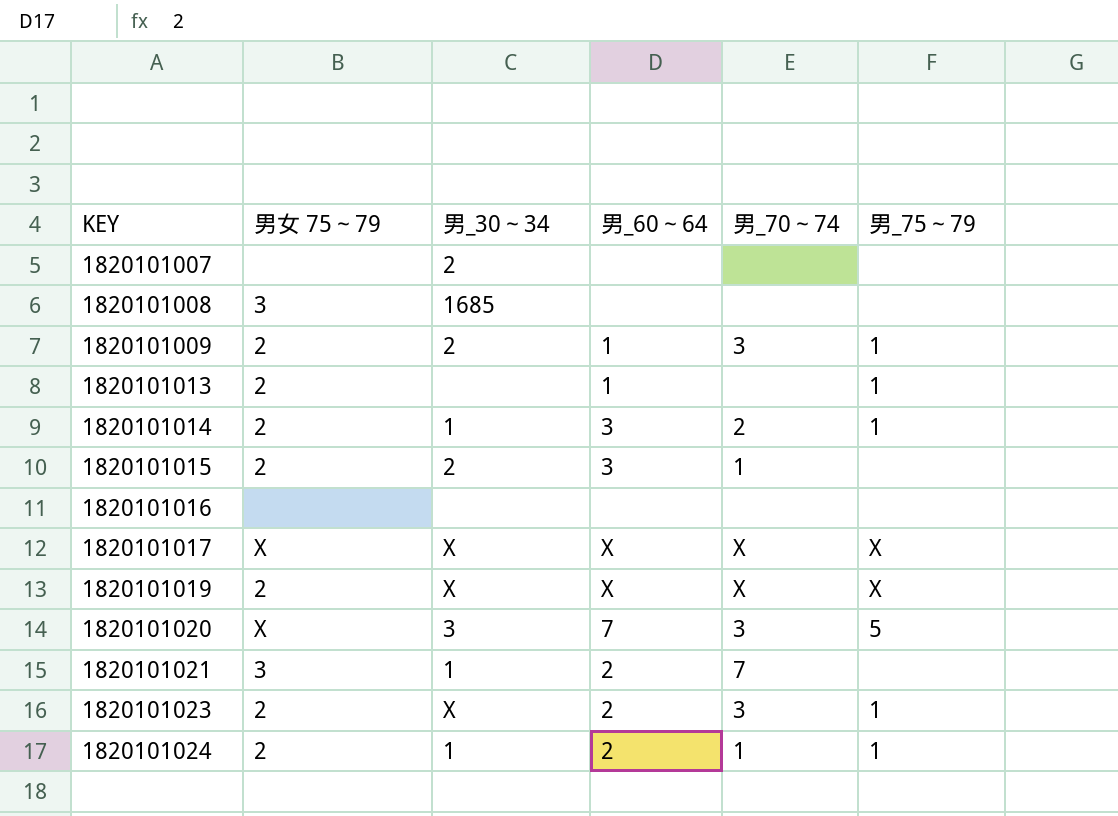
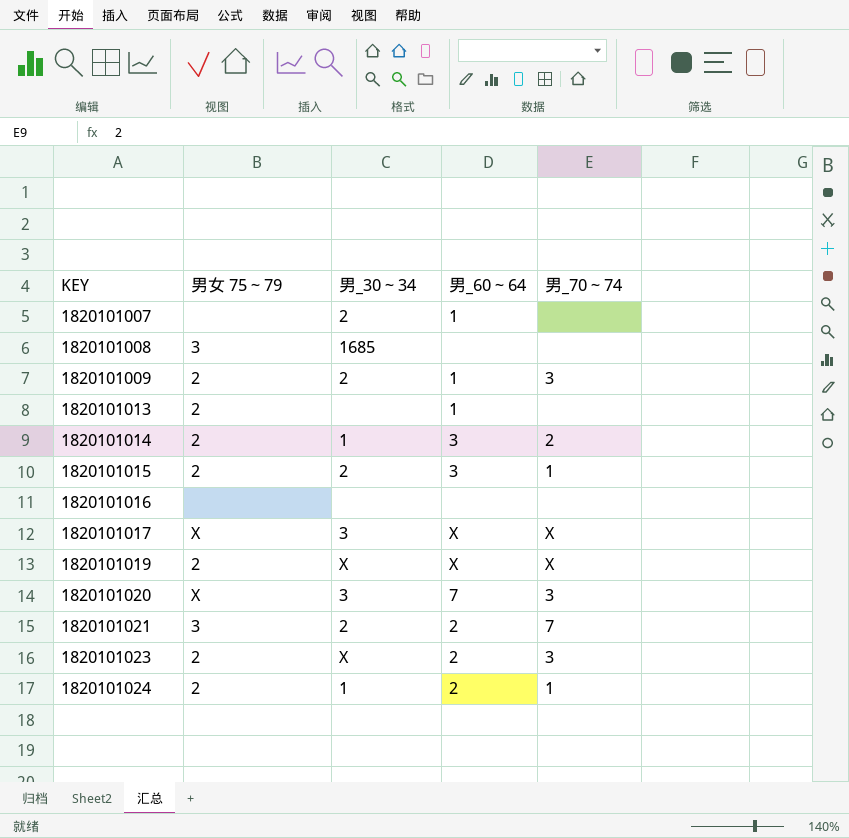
column 男_75～79 | position: 6 -> none
1820101007 | 男_60～64: none -> 1
1820101017 | 男_30～34: X -> 3
1820101021 | 男_30～34: 1 -> 2

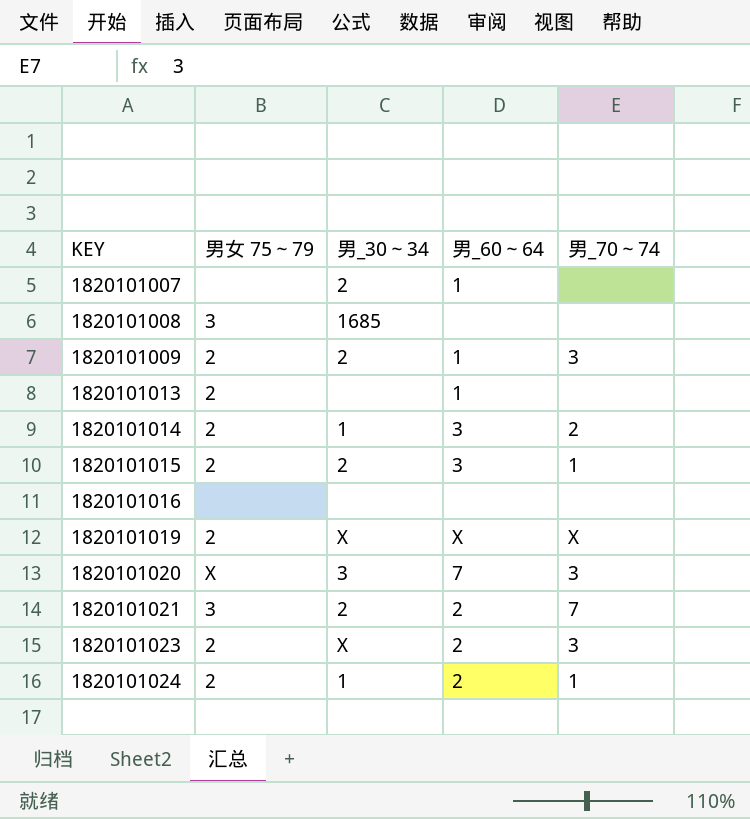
row 1820101017: X | 3 | X | X -> none

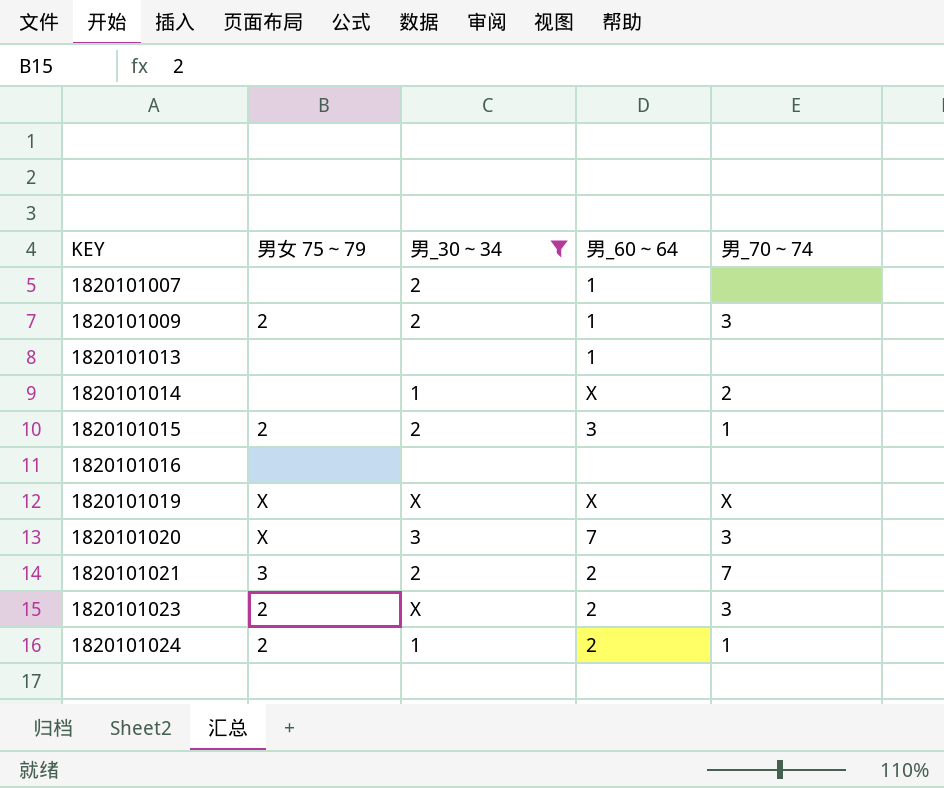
filter: none -> 男_30～34 != 1685
1820101013 | 男女 75～79: 2 -> none
1820101014 | 男女 75～79: 2 -> none
1820101014 | 男_60～64: 3 -> X
1820101019 | 男女 75～79: 2 -> X

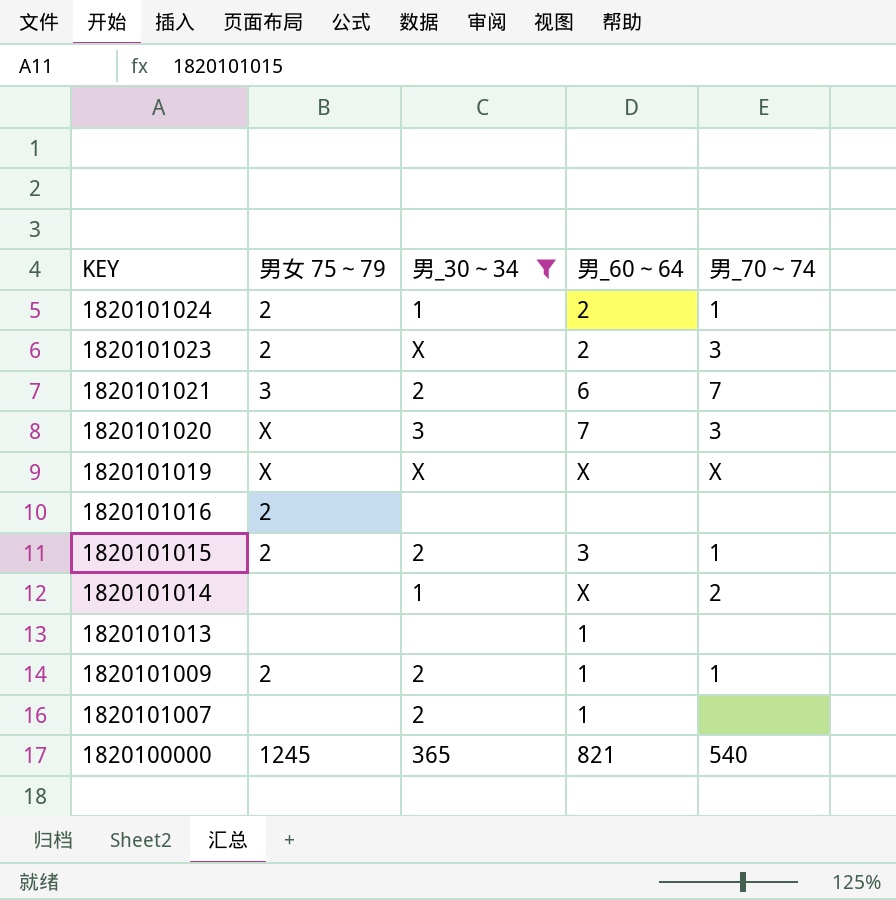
row order: KEY ascending -> KEY descending
1820101021 | 男_60～64: 2 -> 6
1820101016 | 男女 75～79: none -> 2
1820101009 | 男_70～74: 3 -> 1
row 1820100000: none -> 1245 | 365 | 821 | 540

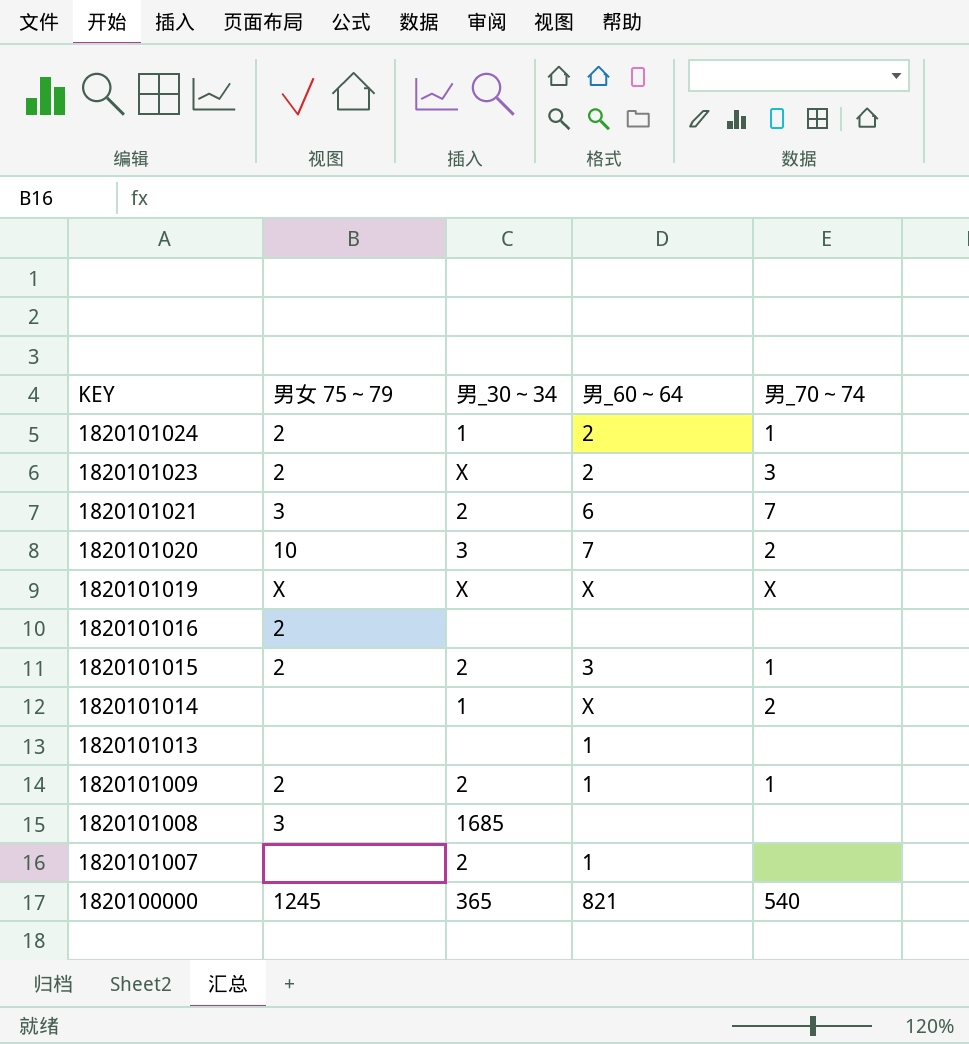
filter: 男_30～34 != 1685 -> none
1820101020 | 男女 75～79: X -> 10
1820101020 | 男_70～74: 3 -> 2

